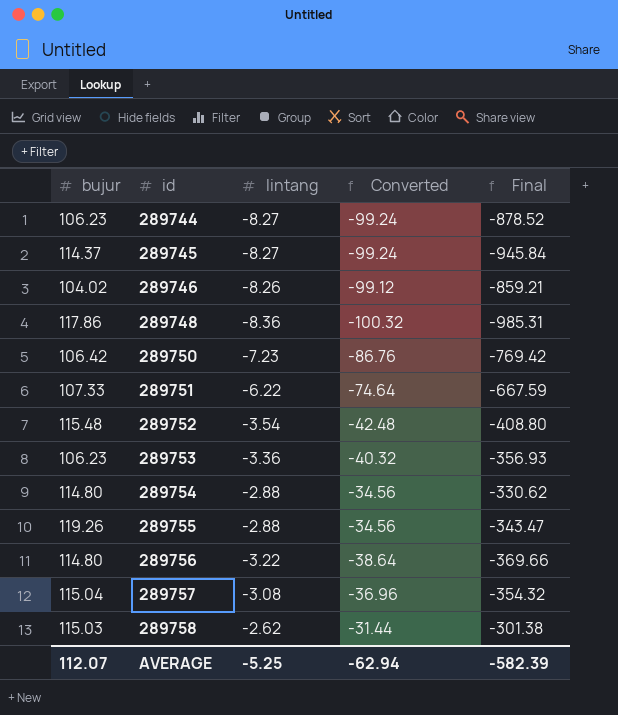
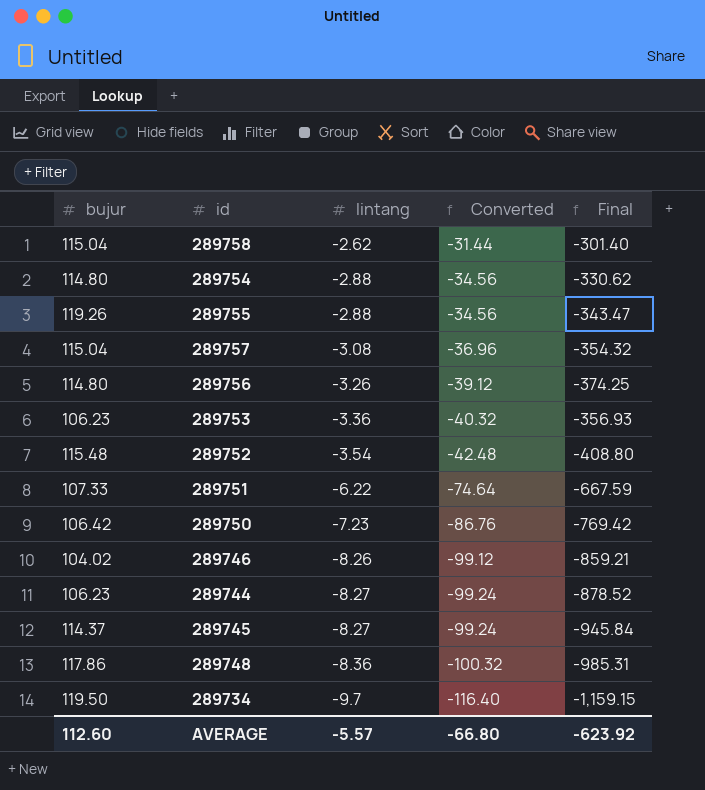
row order: id ascending -> lintang descending
289758 | bujur: 115.03 -> 115.04
289758 | Final: -301.38 -> -301.40
289756 | lintang: -3.22 -> -3.26
289756 | Converted: -38.64 -> -39.12
289756 | Final: -369.66 -> -374.25
row 289734: none -> 119.50 | -9.7 | -116.40 | -1,159.15
AVERAGE | bujur: 112.07 -> 112.60
AVERAGE | lintang: -5.25 -> -5.57
AVERAGE | Converted: -62.94 -> -66.80
AVERAGE | Final: -582.39 -> -623.92

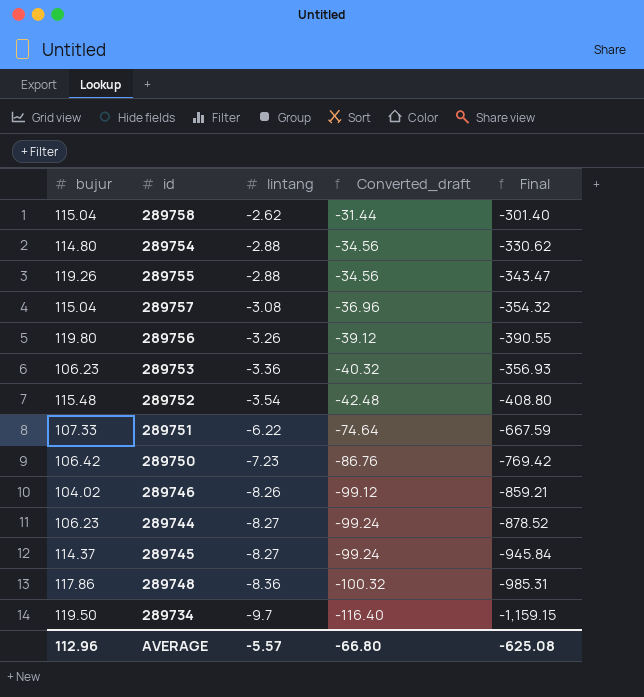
column name: Converted -> Converted_draft
289756 | bujur: 114.80 -> 119.80
289756 | Final: -374.25 -> -390.55
AVERAGE | bujur: 112.60 -> 112.96
AVERAGE | Final: -623.92 -> -625.08

